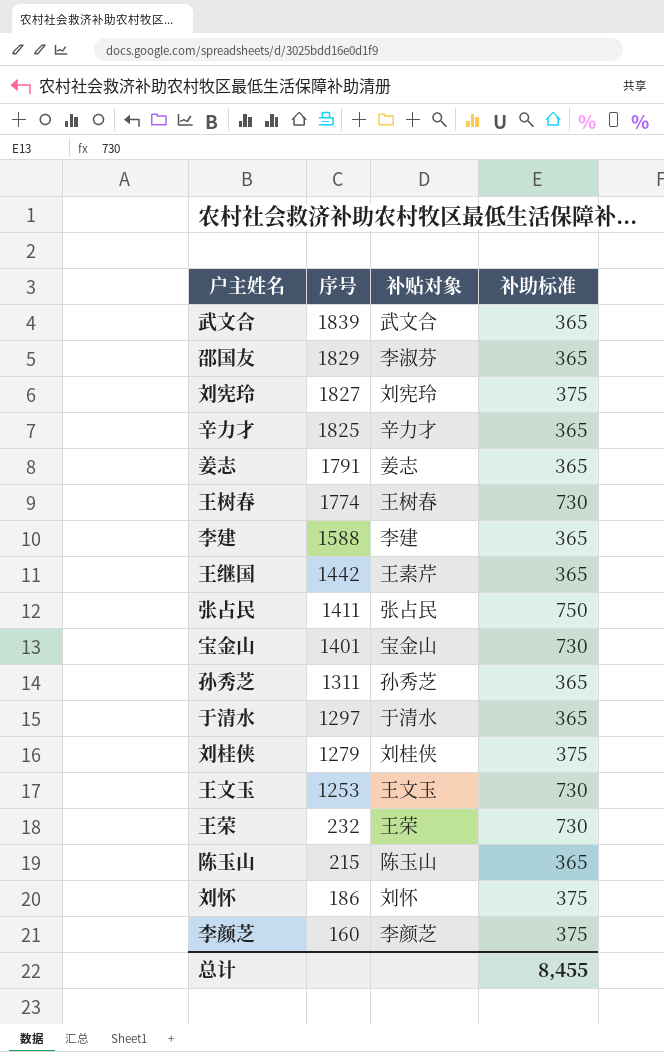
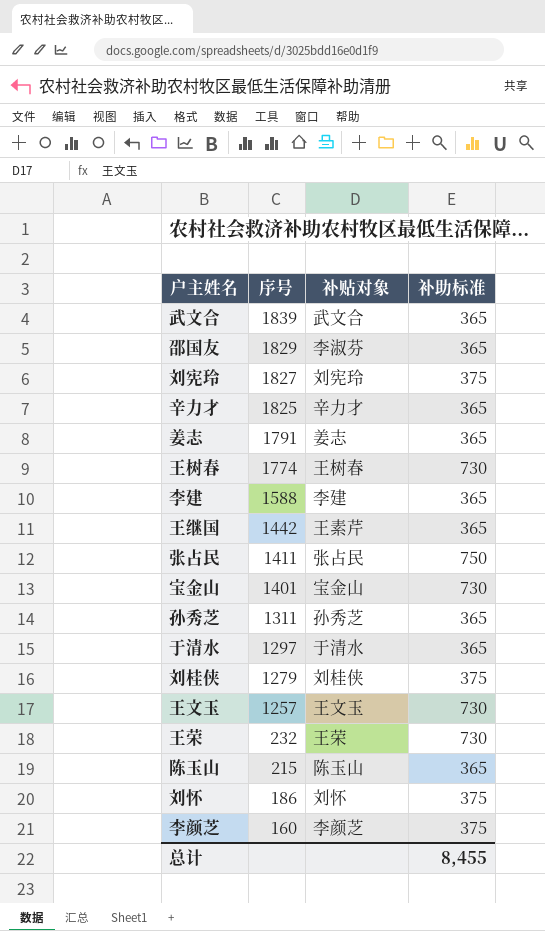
王文玉 | 序号: 1253 -> 1257

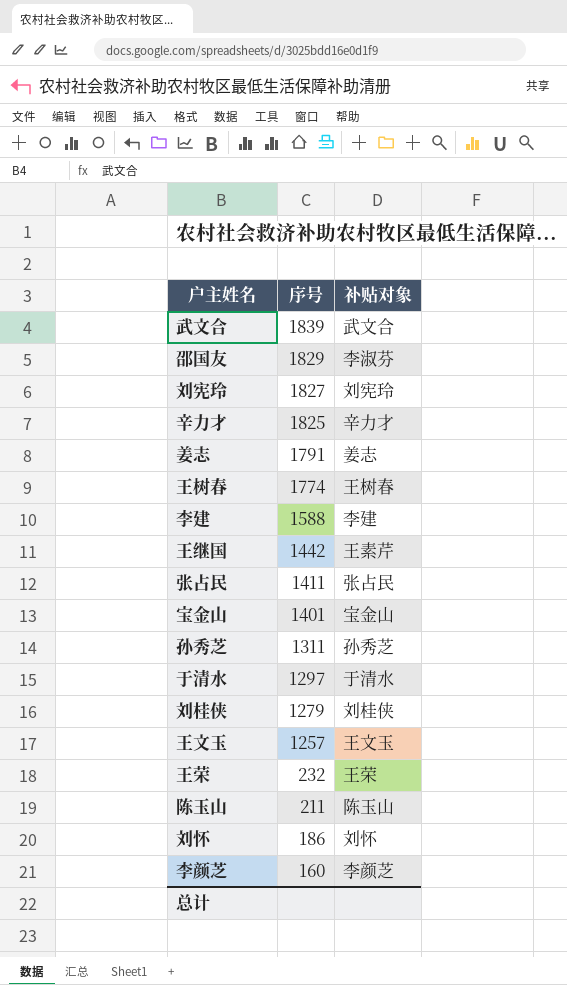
column 补助标准 | position: 4 -> none
陈玉山 | 序号: 215 -> 211

